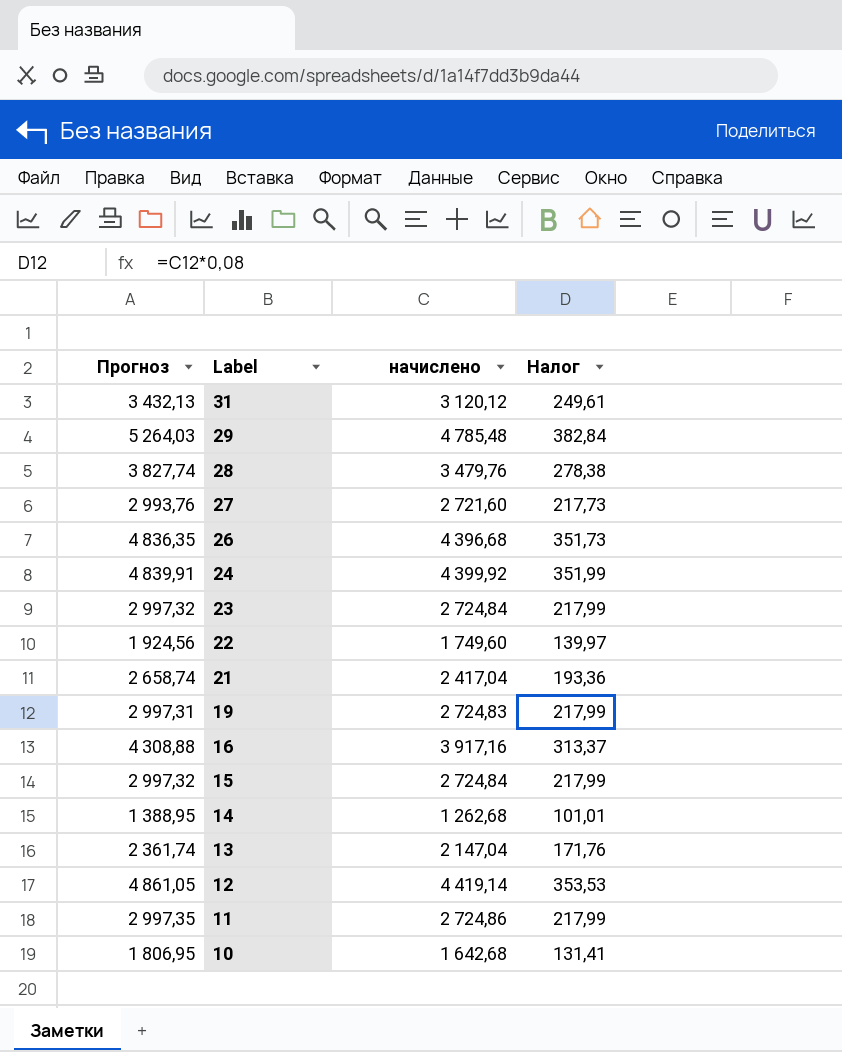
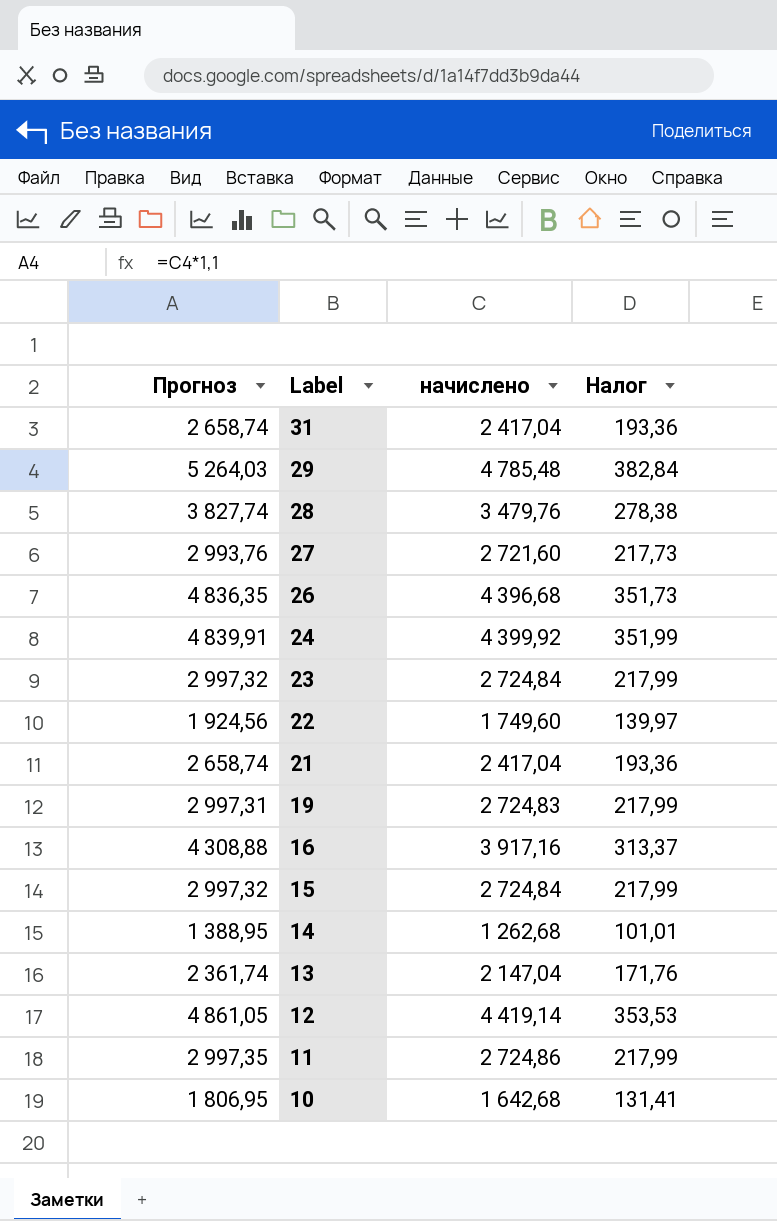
31 | Прогноз: 3 432,13 -> 2 658,74
31 | начислено: 3 120,12 -> 2 417,04
31 | Налог: 249,61 -> 193,36

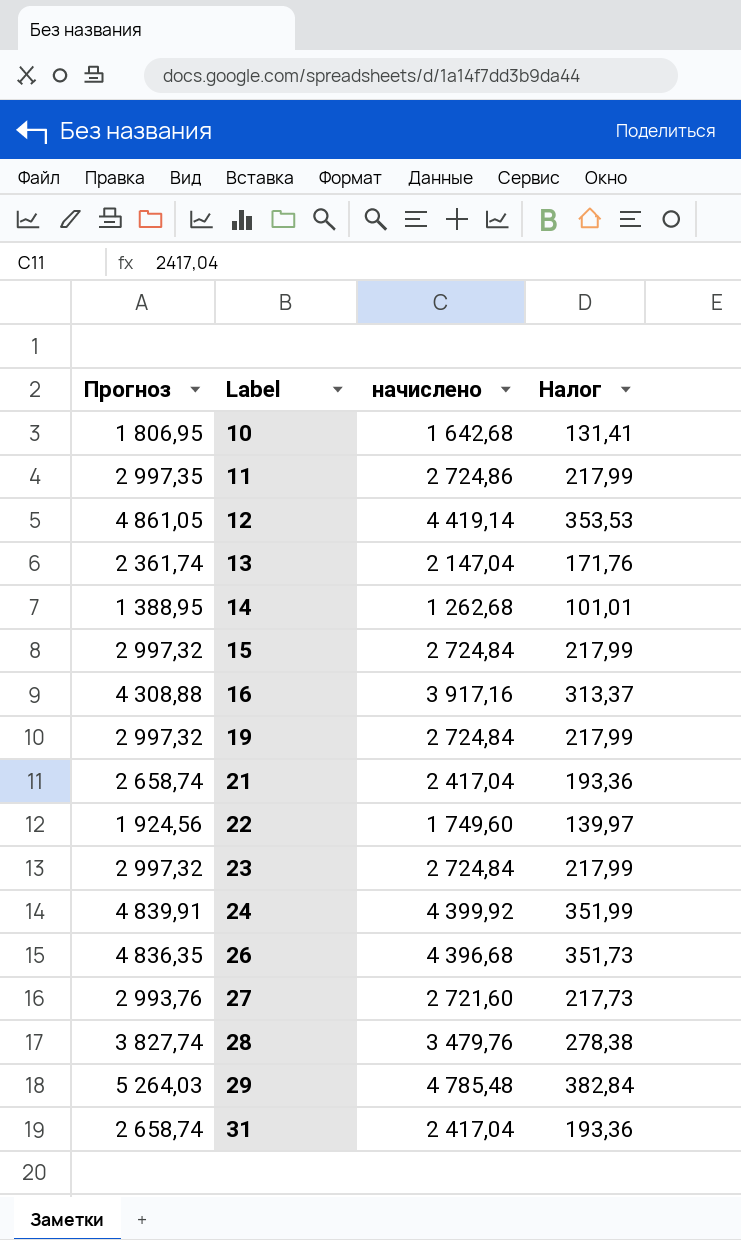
row order: Label descending -> Label ascending
19 | Прогноз: 2 997,31 -> 2 997,32
19 | начислено: 2 724,83 -> 2 724,84

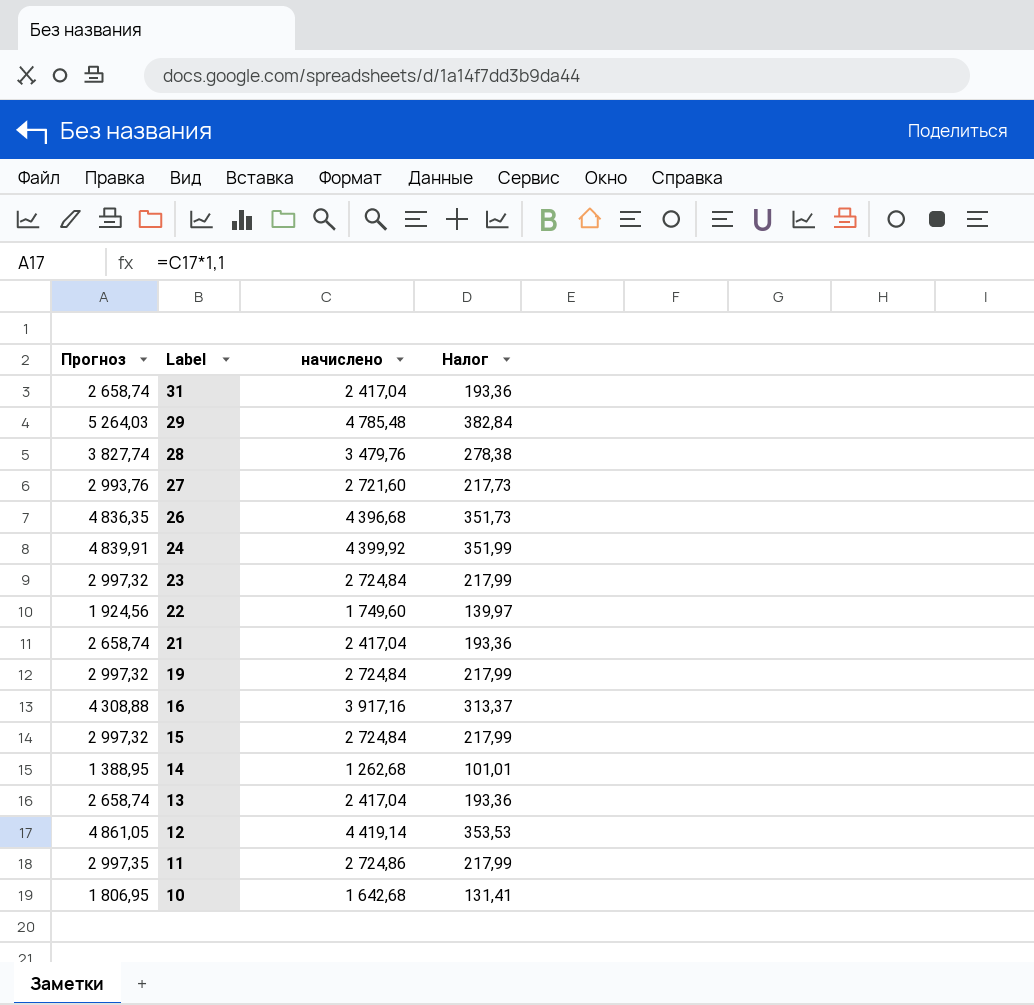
row order: Label ascending -> Label descending
13 | Прогноз: 2 361,74 -> 2 658,74
13 | начислено: 2 147,04 -> 2 417,04
13 | Налог: 171,76 -> 193,36

